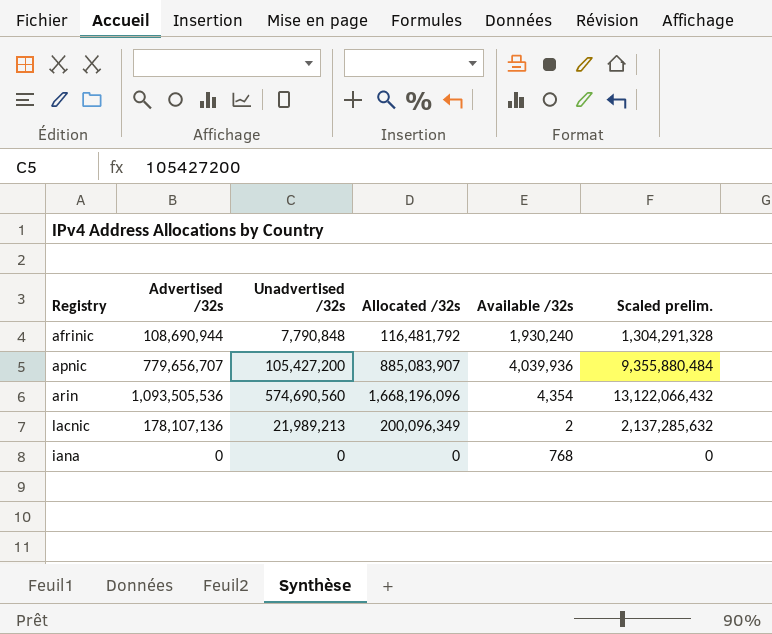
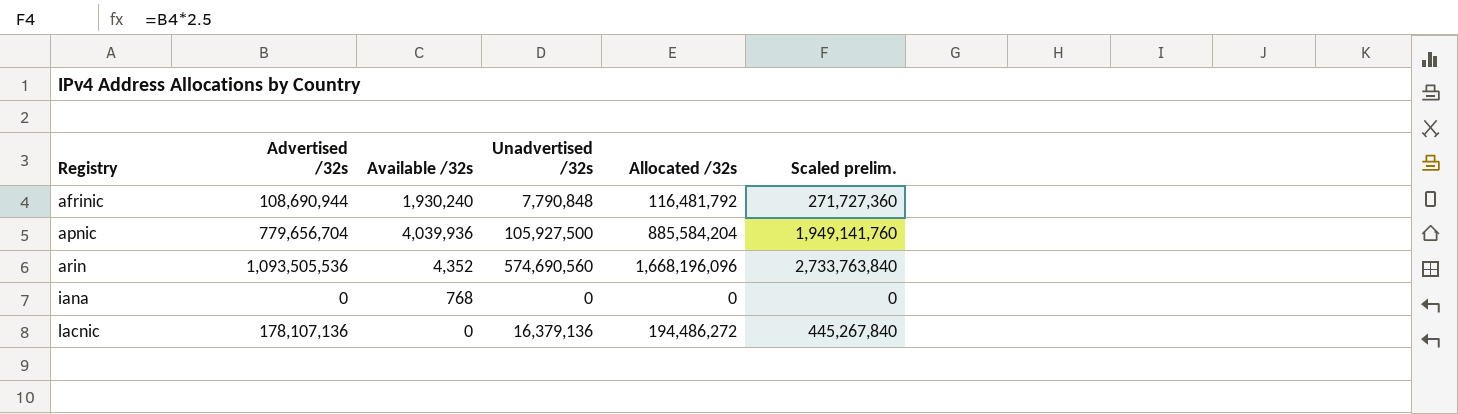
row order: none -> Registry ascending
column Available /32s | position: 5 -> 3
column Scaled prelim. | formula: [Advertised /32s] * 12 -> [Advertised /32s] * 2.5
apnic | Advertised /32s: 779,656,707 -> 779,656,704
apnic | Unadvertised /32s: 105,427,200 -> 105,927,500
apnic | Allocated /32s: 885,083,907 -> 885,584,204
arin | Available /32s: 4,354 -> 4,352
lacnic | Available /32s: 2 -> 0
lacnic | Unadvertised /32s: 21,989,213 -> 16,379,136
lacnic | Allocated /32s: 200,096,349 -> 194,486,272

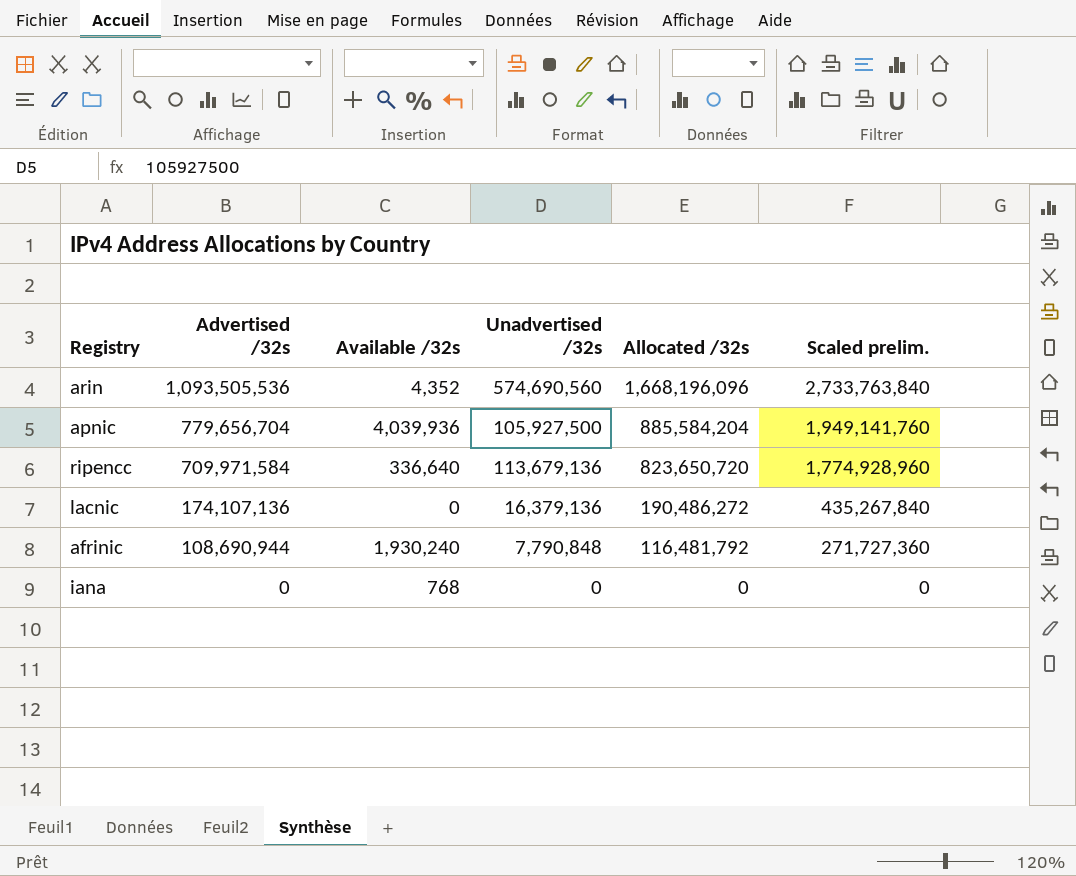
row order: Registry ascending -> Advertised /32s descending
row ripencc: none -> 709,971,584 | 336,640 | 113,679,136 | 823,650,720 | 1,774,928,960
lacnic | Advertised /32s: 178,107,136 -> 174,107,136
lacnic | Allocated /32s: 194,486,272 -> 190,486,272
lacnic | Scaled prelim.: 445,267,840 -> 435,267,840

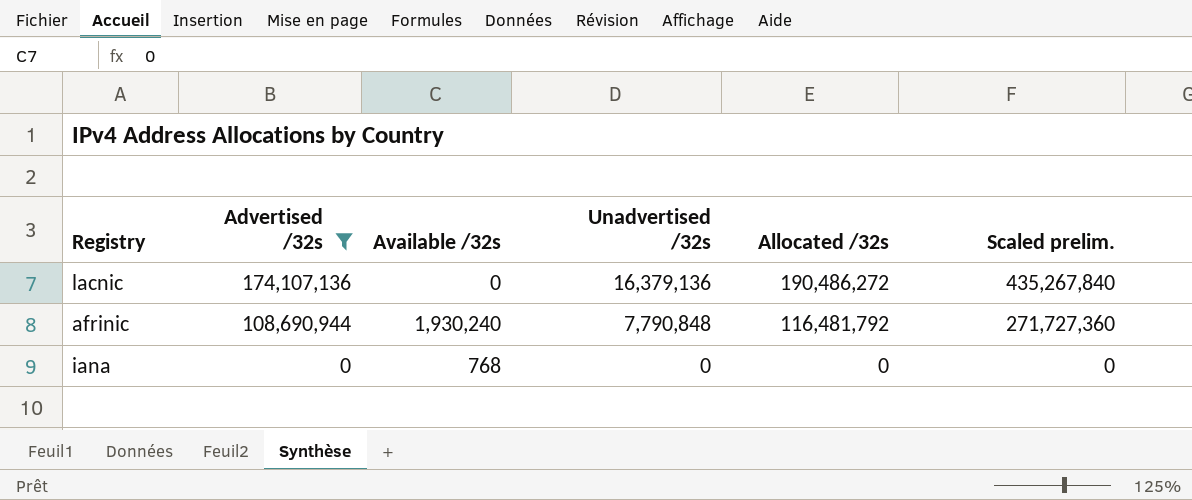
filter: none -> Advertised /32s <= 174,107,136

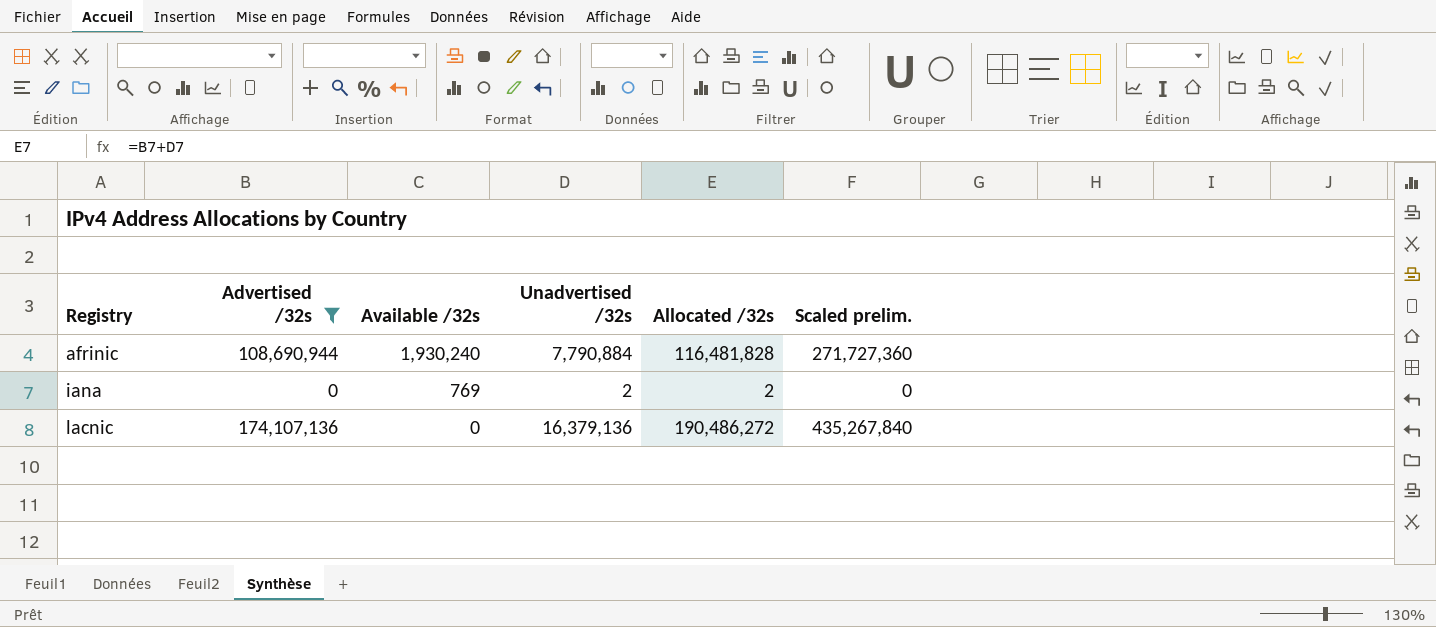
row order: Advertised /32s descending -> Registry ascending
afrinic | Unadvertised /32s: 7,790,848 -> 7,790,884
afrinic | Allocated /32s: 116,481,792 -> 116,481,828
iana | Available /32s: 768 -> 769
iana | Unadvertised /32s: 0 -> 2
iana | Allocated /32s: 0 -> 2

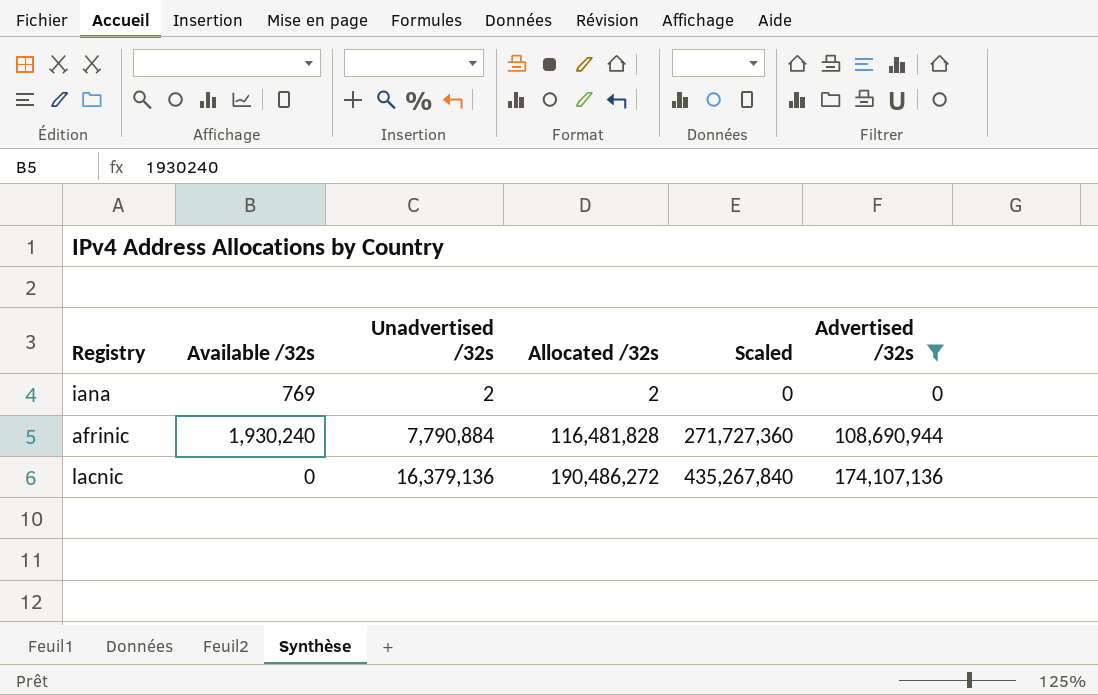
row order: Registry ascending -> Unadvertised /32s ascending
column name: Scaled prelim. -> Scaled
column Advertised /32s | position: 2 -> 6

